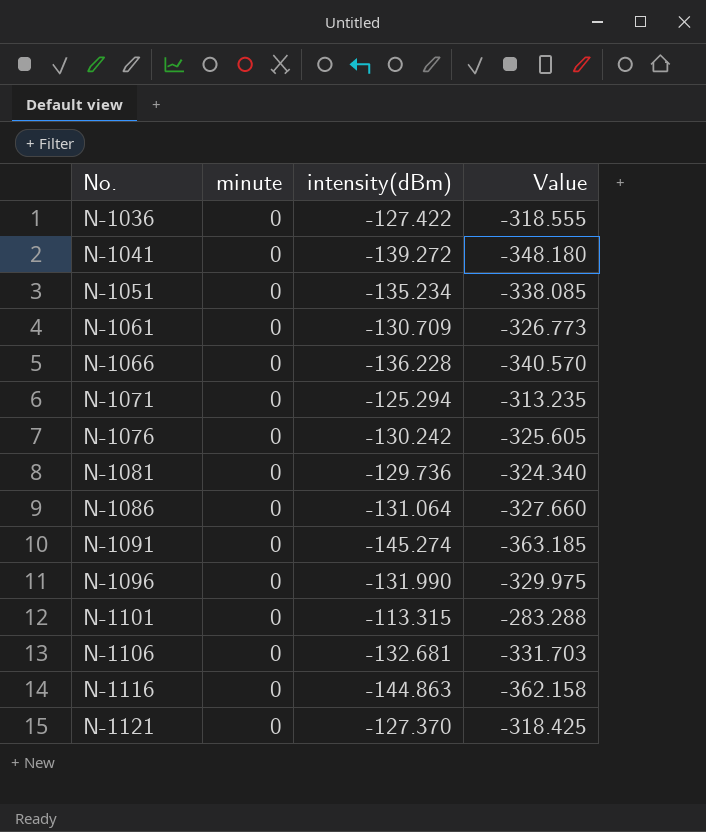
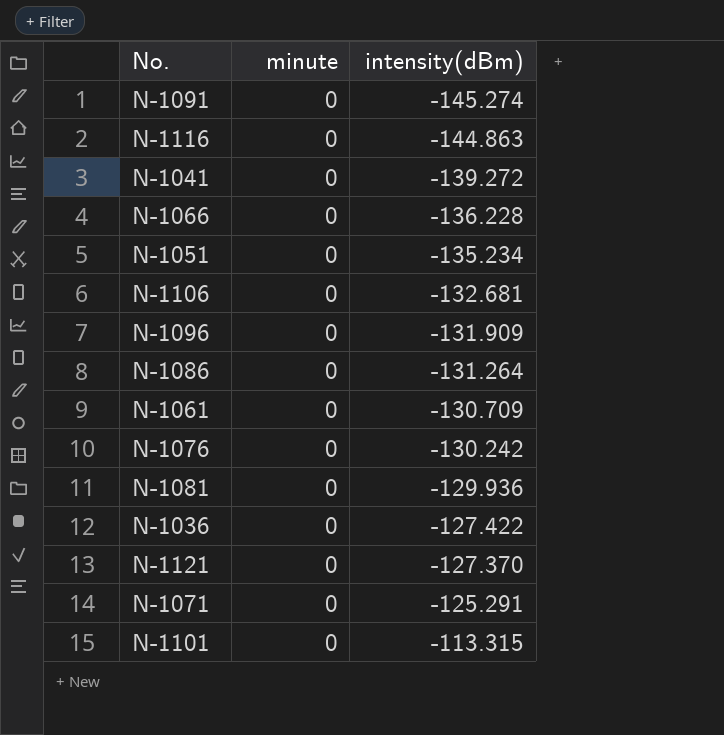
row order: No. ascending -> intensity(dBm) ascending
column Value | formula: [intensity(dBm)] * 2.5 -> none
N-1096 | intensity(dBm): -131.990 -> -131.909
N-1086 | intensity(dBm): -131.064 -> -131.264
N-1081 | intensity(dBm): -129.736 -> -129.936
N-1071 | intensity(dBm): -125.294 -> -125.291

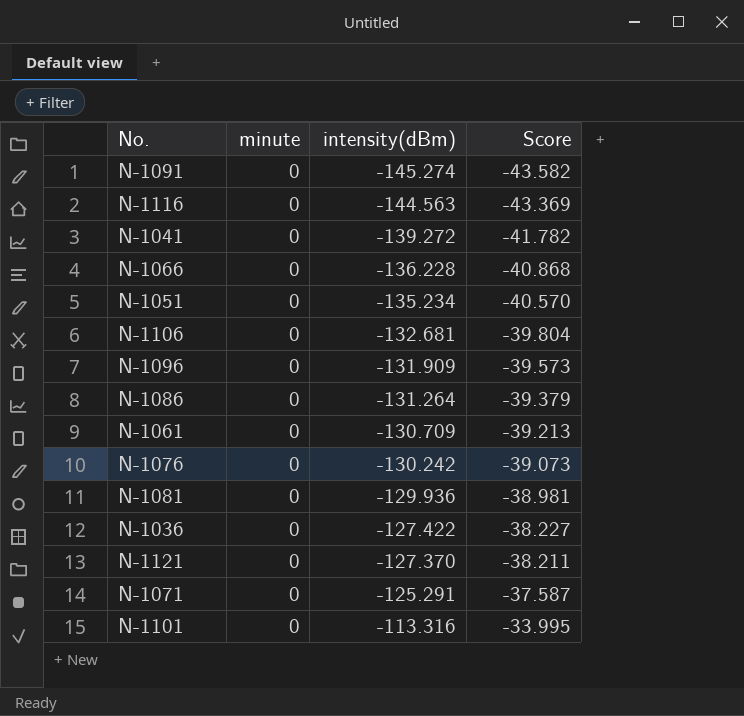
column Score | formula: none -> [intensity(dBm)] * 0.3
N-1116 | intensity(dBm): -144.863 -> -144.563
N-1101 | intensity(dBm): -113.315 -> -113.316

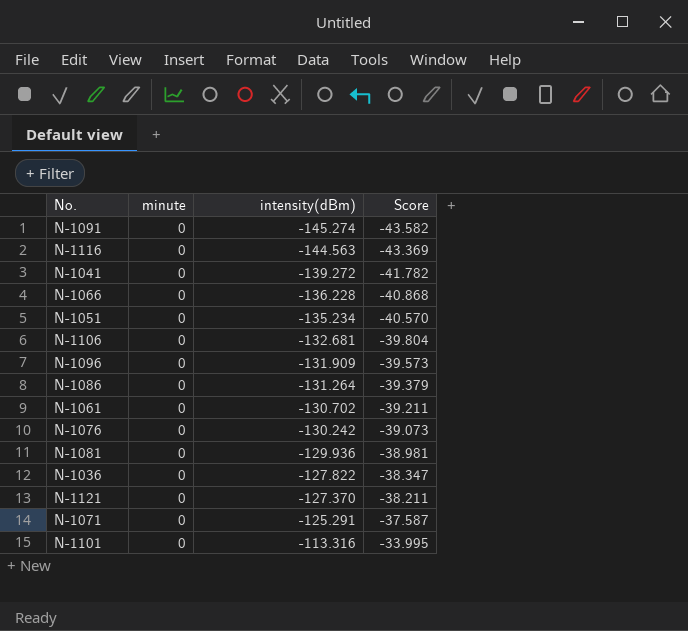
N-1061 | intensity(dBm): -130.709 -> -130.702
N-1061 | Score: -39.213 -> -39.211
N-1036 | intensity(dBm): -127.422 -> -127.822
N-1036 | Score: -38.227 -> -38.347

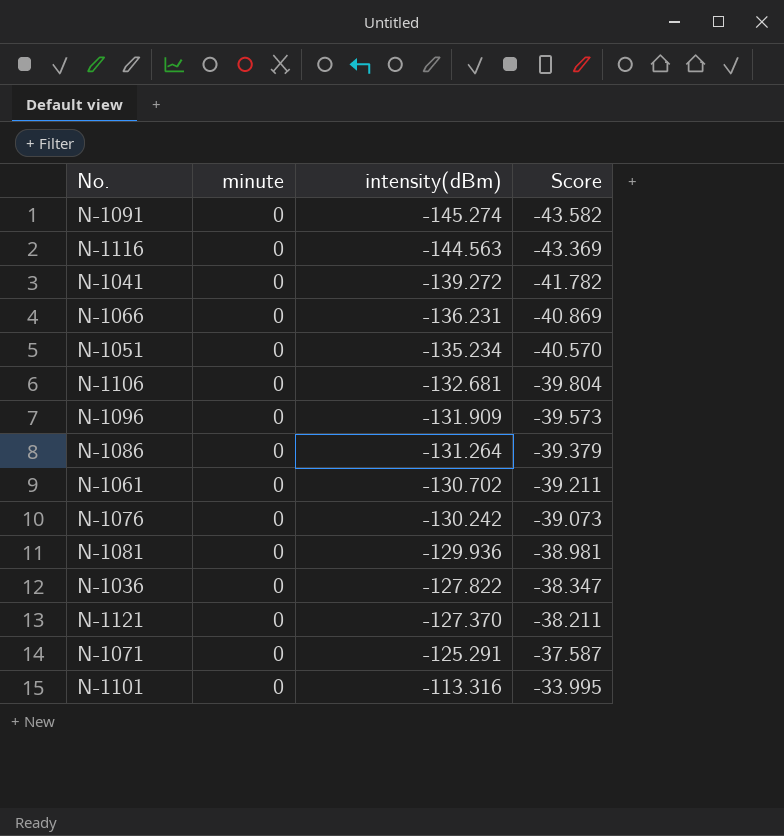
N-1066 | intensity(dBm): -136.228 -> -136.231
N-1066 | Score: -40.868 -> -40.869

